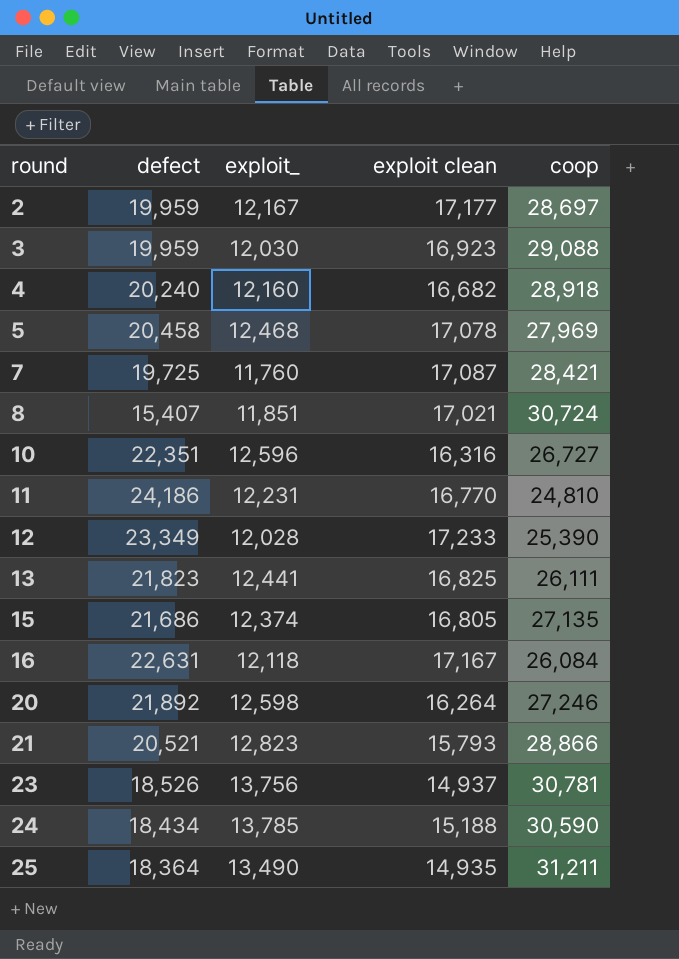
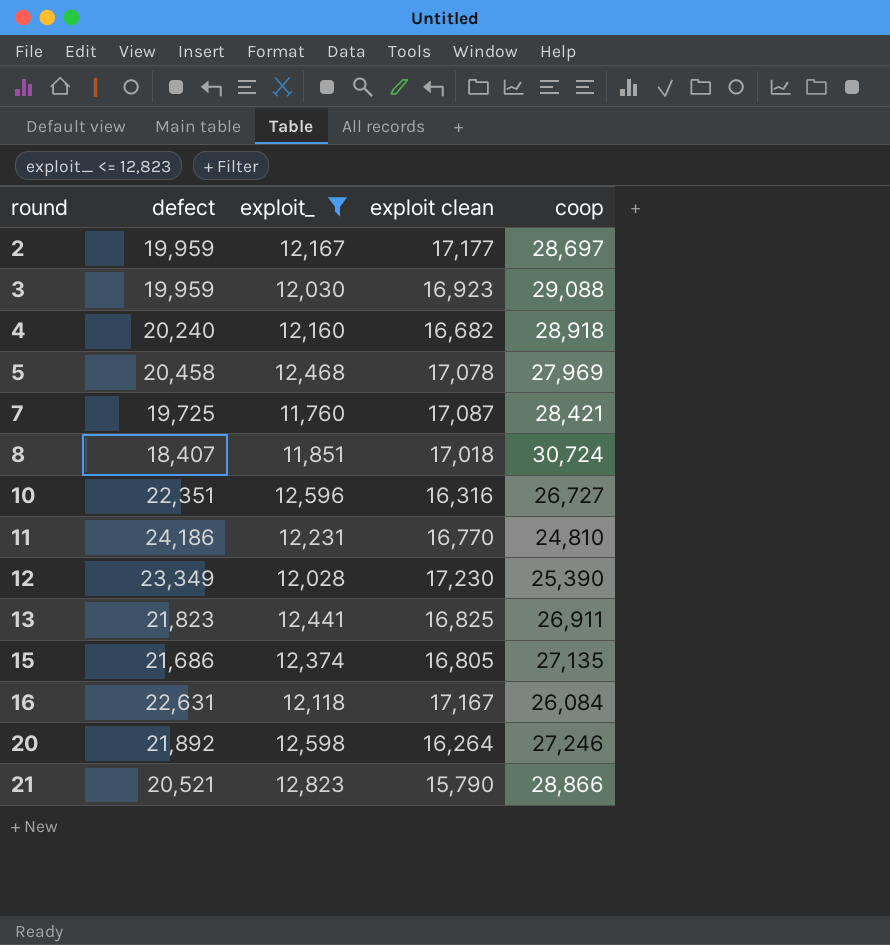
filter: none -> exploit_ <= 12,823
8 | defect: 15,407 -> 18,407
8 | exploit clean: 17,021 -> 17,018
12 | exploit clean: 17,233 -> 17,230
13 | coop: 26,111 -> 26,911
21 | exploit clean: 15,793 -> 15,790

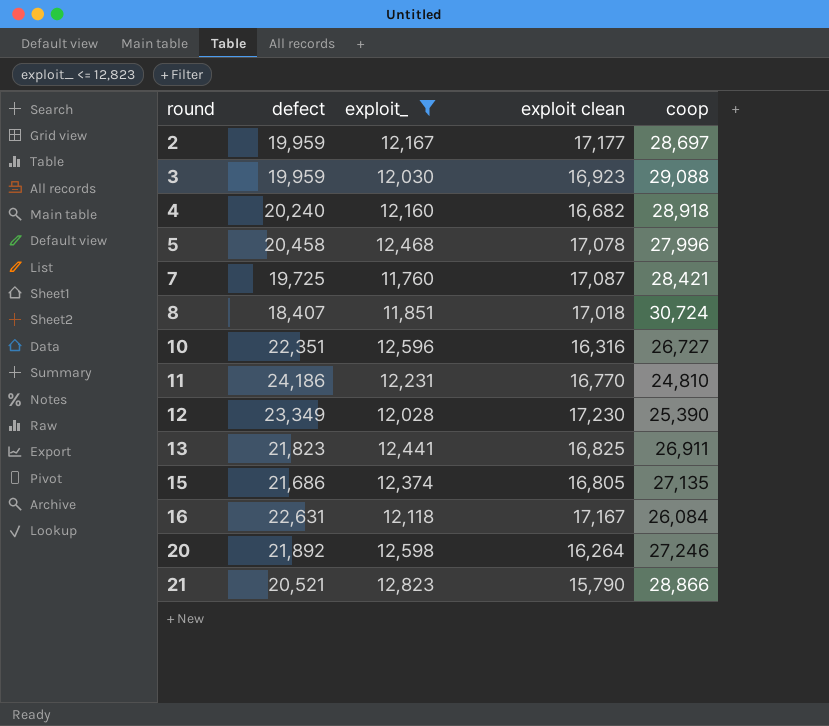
5 | coop: 27,969 -> 27,996

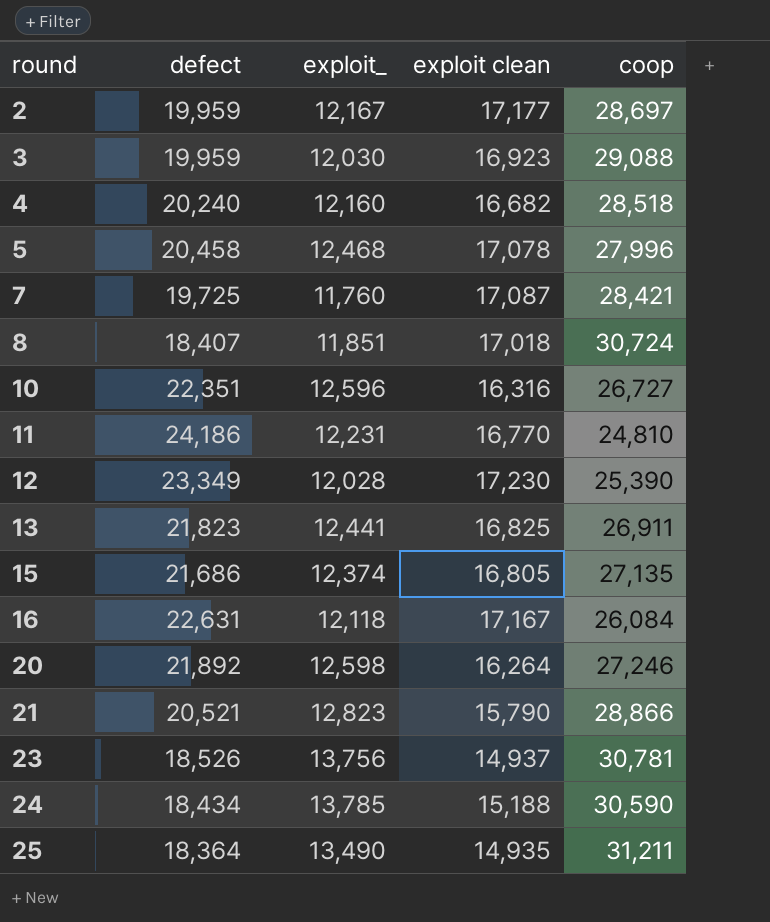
filter: exploit_ <= 12,823 -> none
4 | coop: 28,918 -> 28,518

